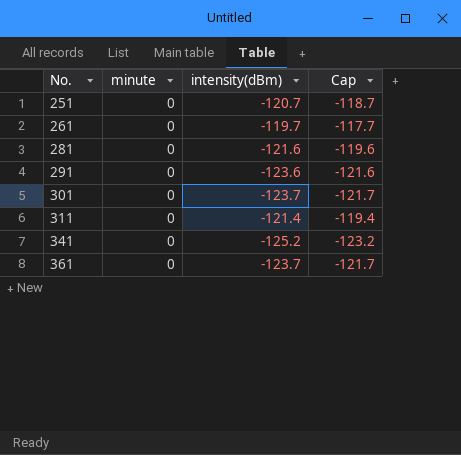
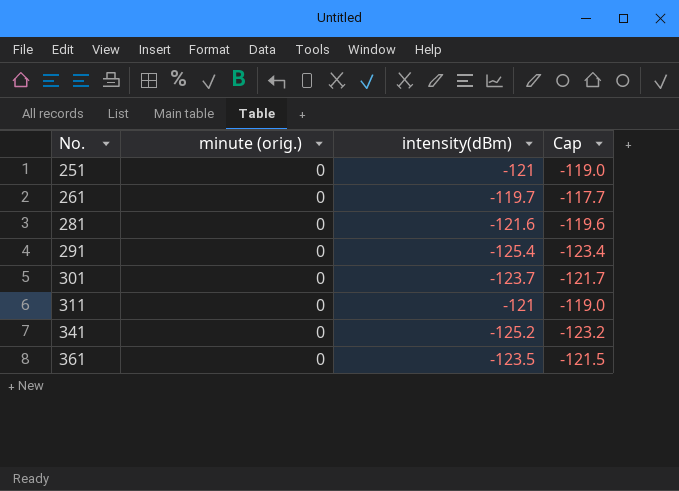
column name: minute -> minute (orig.)
251 | intensity(dBm): -120.7 -> -121
251 | Cap: -118.7 -> -119.0
291 | intensity(dBm): -123.6 -> -125.4
291 | Cap: -121.6 -> -123.4
311 | intensity(dBm): -121.4 -> -121
311 | Cap: -119.4 -> -119.0
361 | intensity(dBm): -123.7 -> -123.5
361 | Cap: -121.7 -> -121.5

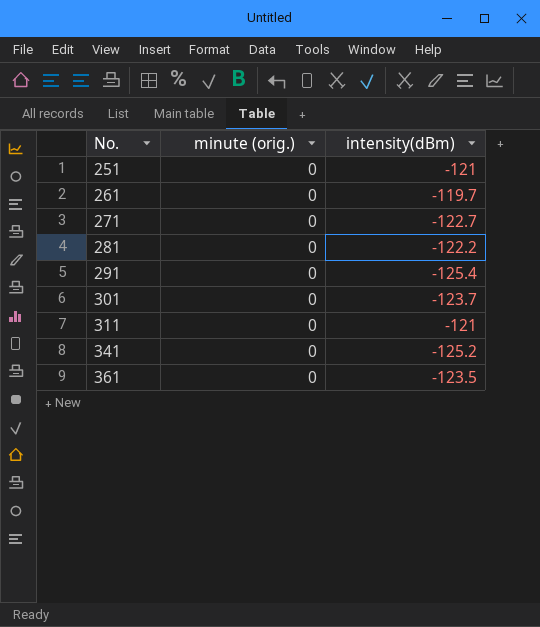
column Cap | formula: [intensity(dBm)] + 2 -> none
row 271: none -> 0 | -122.7
281 | intensity(dBm): -121.6 -> -122.2

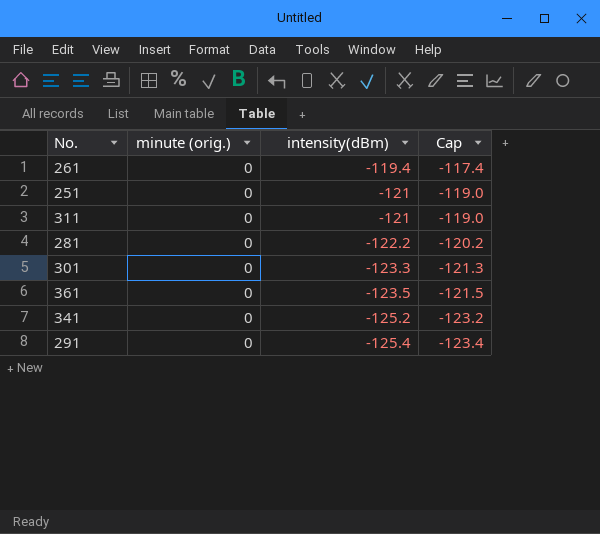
row order: No. ascending -> intensity(dBm) descending
column Cap | formula: none -> [intensity(dBm)] + 2
row 271: 0 | -122.7 -> none
261 | intensity(dBm): -119.7 -> -119.4
301 | intensity(dBm): -123.7 -> -123.3

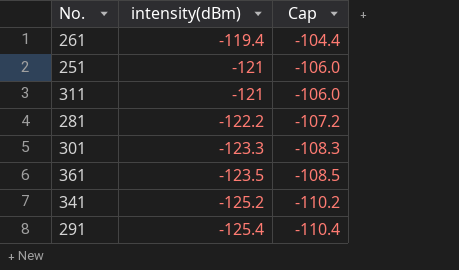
column minute (orig.) | position: 2 -> none
column Cap | formula: [intensity(dBm)] + 2 -> [intensity(dBm)] + 15

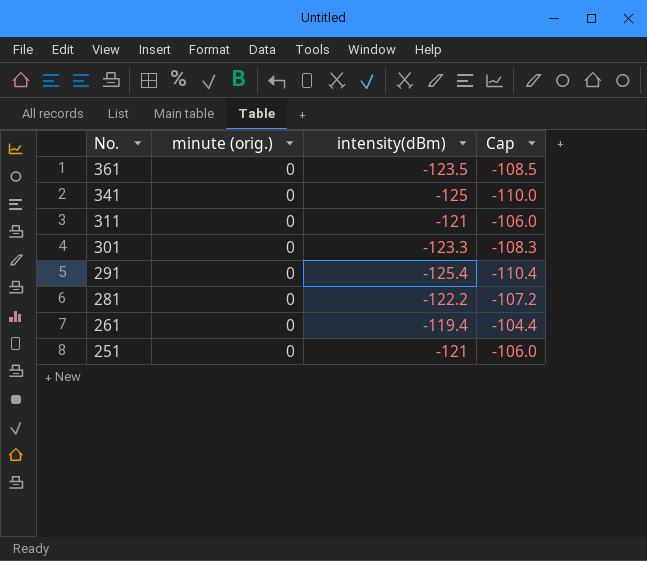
row order: intensity(dBm) descending -> No. descending
column minute (orig.) | position: none -> 2
341 | intensity(dBm): -125.2 -> -125
341 | Cap: -110.2 -> -110.0

